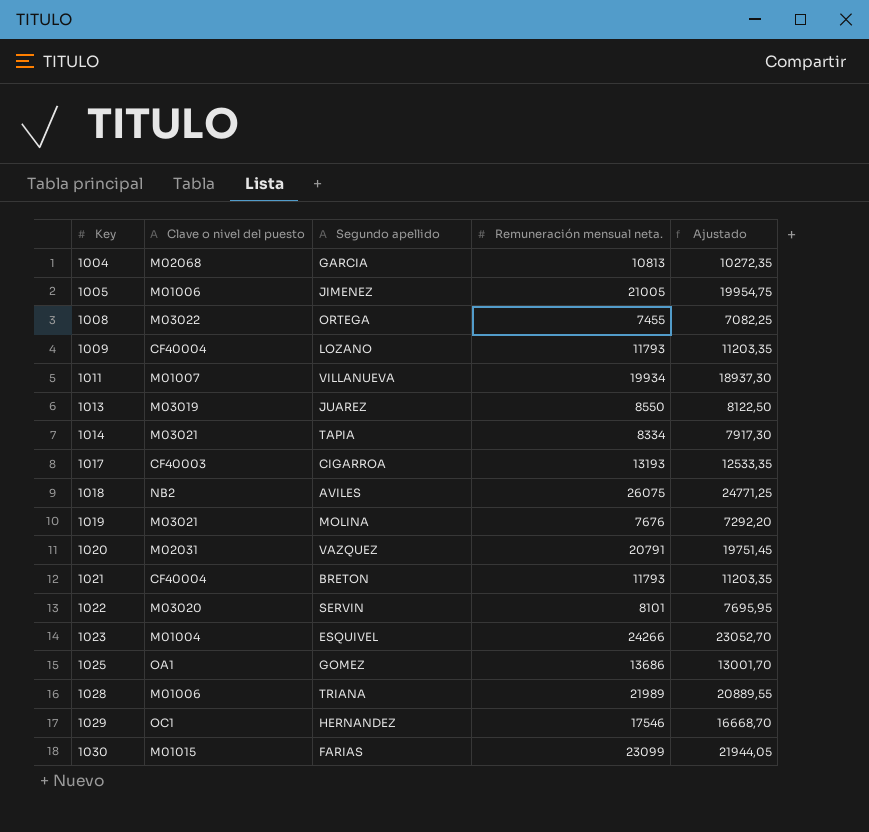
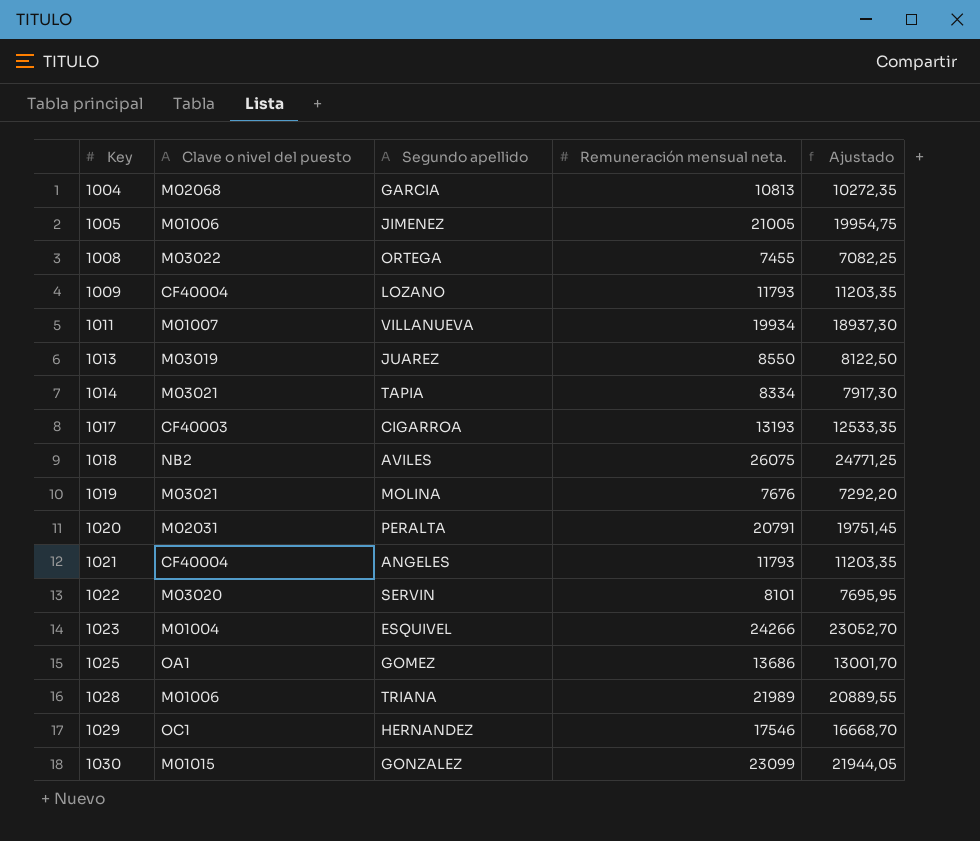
1020 | Segundo apellido: VAZQUEZ -> PERALTA
1021 | Segundo apellido: BRETON -> ANGELES
1030 | Segundo apellido: FARIAS -> GONZALEZ

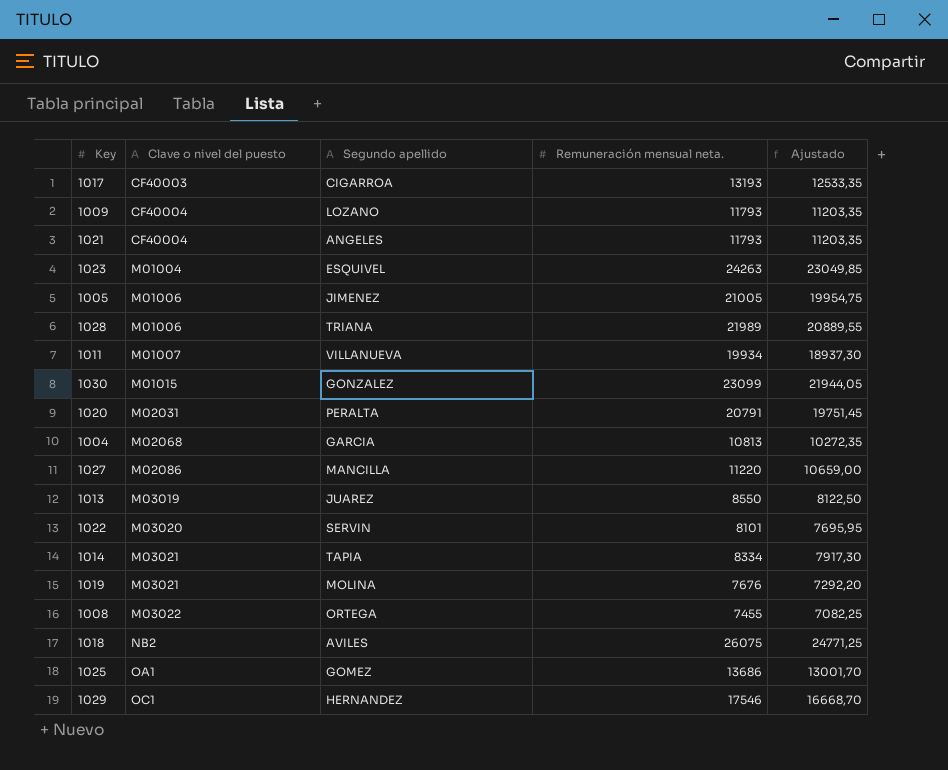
row order: Key ascending -> Clave o nivel del puesto ascending
1023 | Remuneración mensual neta.: 24266 -> 24263
1023 | Ajustado: 23052,70 -> 23049,85
row 1027: none -> M02086 | MANCILLA | 11220 | 10659,00

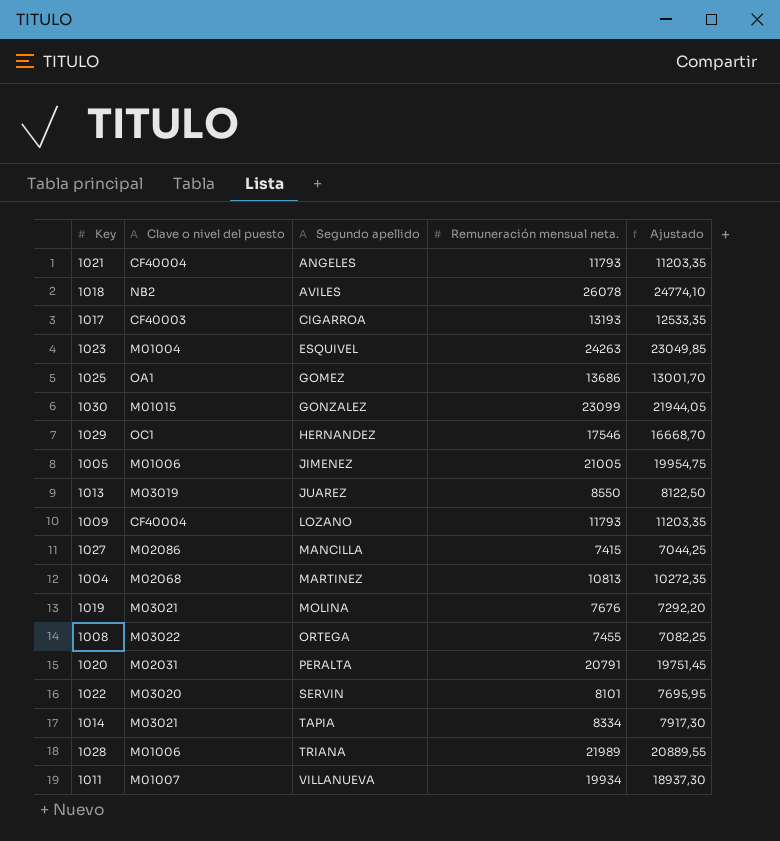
row order: Clave o nivel del puesto ascending -> Segundo apellido ascending
1018 | Remuneración mensual neta.: 26075 -> 26078
1018 | Ajustado: 24771,25 -> 24774,10
1027 | Remuneración mensual neta.: 11220 -> 7415
1027 | Ajustado: 10659,00 -> 7044,25
1004 | Segundo apellido: GARCIA -> MARTINEZ

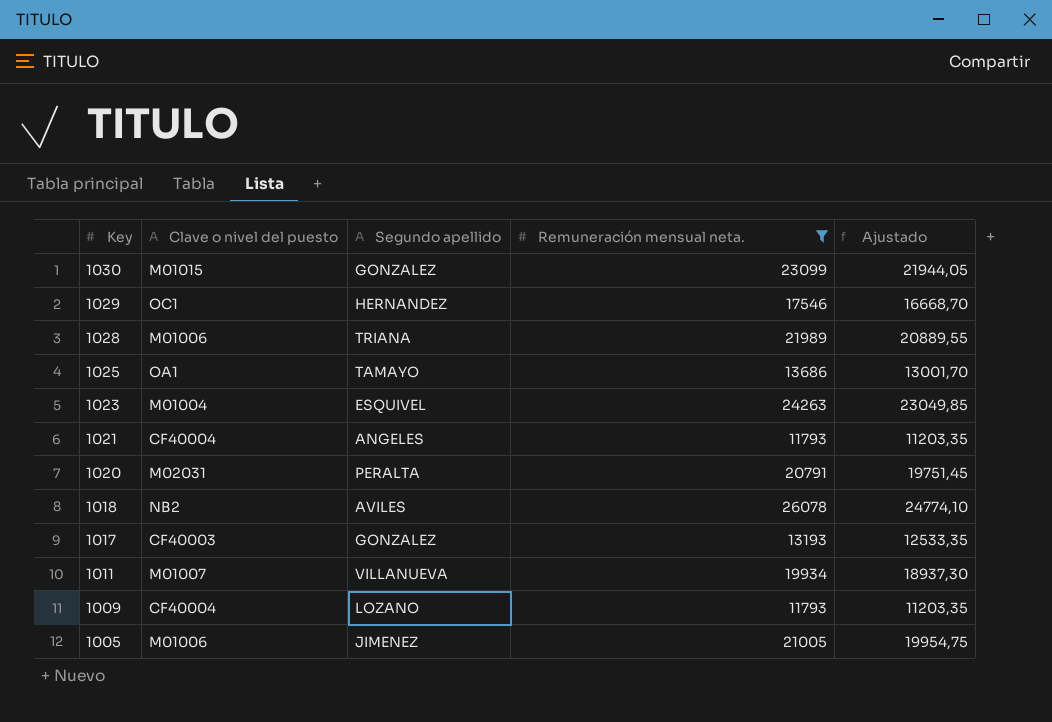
filter: none -> Remuneración mensual neta. >= 11793
row order: Segundo apellido ascending -> Key descending
1025 | Segundo apellido: GOMEZ -> TAMAYO
1017 | Segundo apellido: CIGARROA -> GONZALEZ

